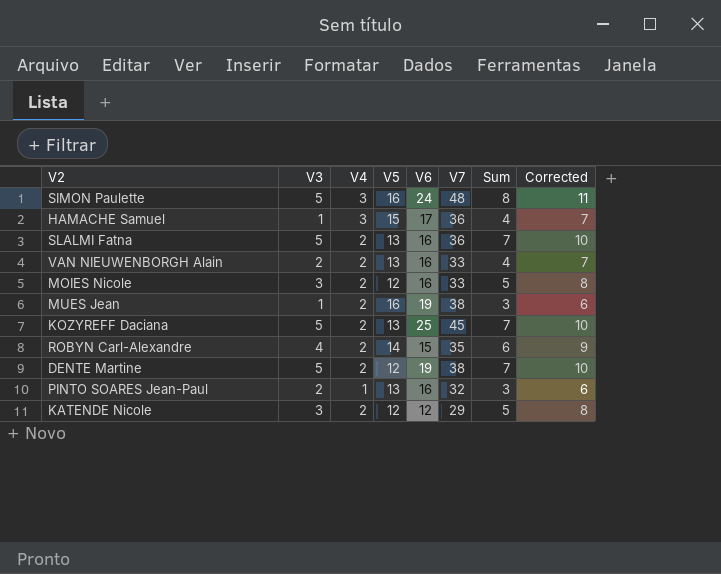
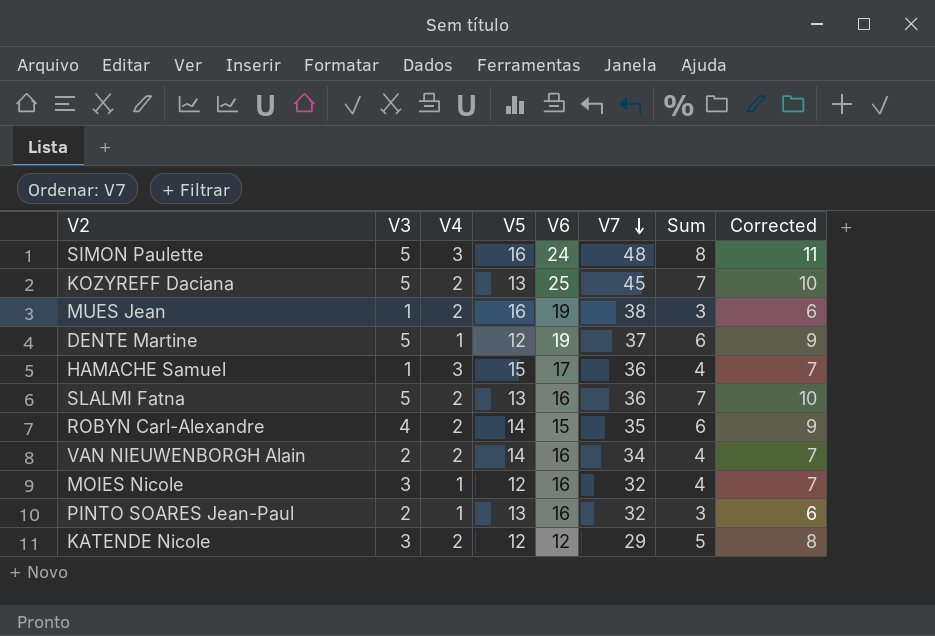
row order: none -> V7 descending
DENTE Martine | V4: 2 -> 1
DENTE Martine | V7: 38 -> 37
DENTE Martine | Sum: 7 -> 6
DENTE Martine | Corrected: 10 -> 9
VAN NIEUWENBORGH Alain | V5: 13 -> 14
VAN NIEUWENBORGH Alain | V7: 33 -> 34
MOIES Nicole | V4: 2 -> 1
MOIES Nicole | V7: 33 -> 32
MOIES Nicole | Sum: 5 -> 4
MOIES Nicole | Corrected: 8 -> 7

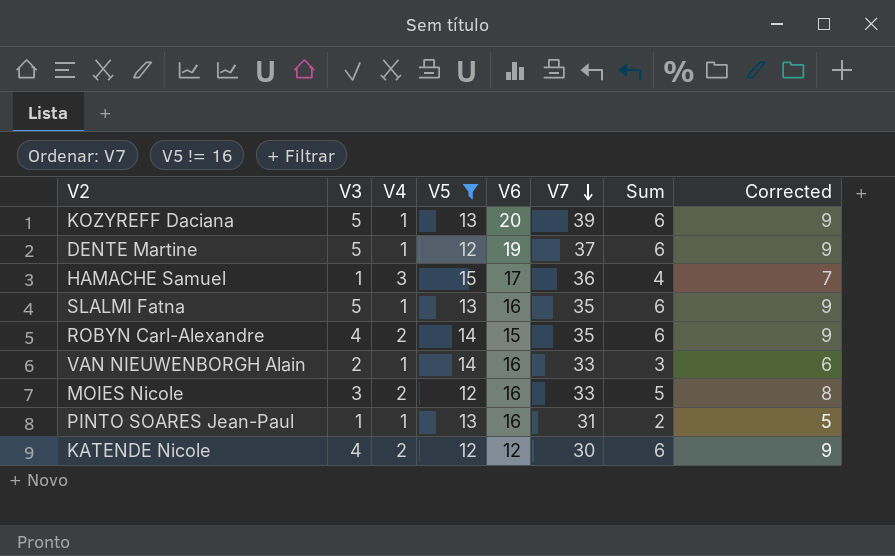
filter: none -> V5 != 16
KOZYREFF Daciana | V4: 2 -> 1
KOZYREFF Daciana | V6: 25 -> 20
KOZYREFF Daciana | V7: 45 -> 39
KOZYREFF Daciana | Sum: 7 -> 6
KOZYREFF Daciana | Corrected: 10 -> 9
SLALMI Fatna | V4: 2 -> 1
SLALMI Fatna | V7: 36 -> 35
SLALMI Fatna | Sum: 7 -> 6
SLALMI Fatna | Corrected: 10 -> 9
VAN NIEUWENBORGH Alain | V4: 2 -> 1
VAN NIEUWENBORGH Alain | V7: 34 -> 33
VAN NIEUWENBORGH Alain | Sum: 4 -> 3
VAN NIEUWENBORGH Alain | Corrected: 7 -> 6
MOIES Nicole | V4: 1 -> 2
MOIES Nicole | V7: 32 -> 33
MOIES Nicole | Sum: 4 -> 5
MOIES Nicole | Corrected: 7 -> 8
PINTO SOARES Jean-Paul | V3: 2 -> 1
PINTO SOARES Jean-Paul | V7: 32 -> 31
PINTO SOARES Jean-Paul | Sum: 3 -> 2
PINTO SOARES Jean-Paul | Corrected: 6 -> 5
KATENDE Nicole | V3: 3 -> 4
KATENDE Nicole | V7: 29 -> 30
KATENDE Nicole | Sum: 5 -> 6
KATENDE Nicole | Corrected: 8 -> 9

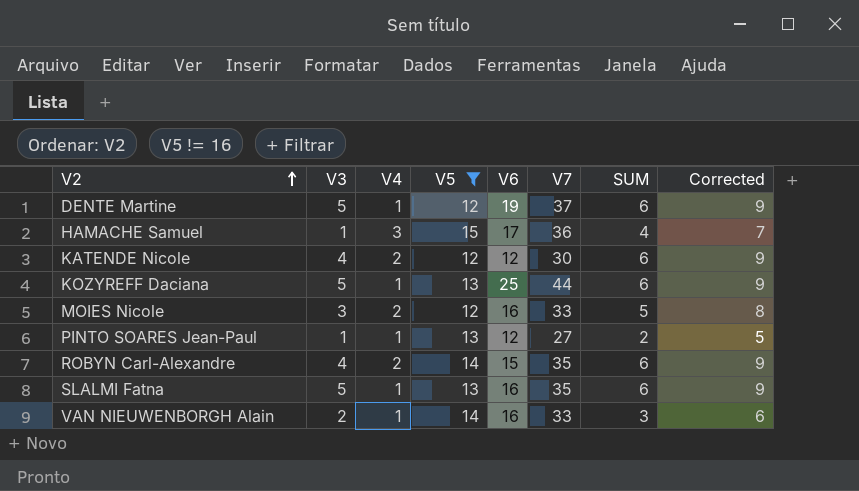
row order: V7 descending -> V2 ascending
column name: Sum -> SUM
KOZYREFF Daciana | V6: 20 -> 25
KOZYREFF Daciana | V7: 39 -> 44
PINTO SOARES Jean-Paul | V6: 16 -> 12
PINTO SOARES Jean-Paul | V7: 31 -> 27

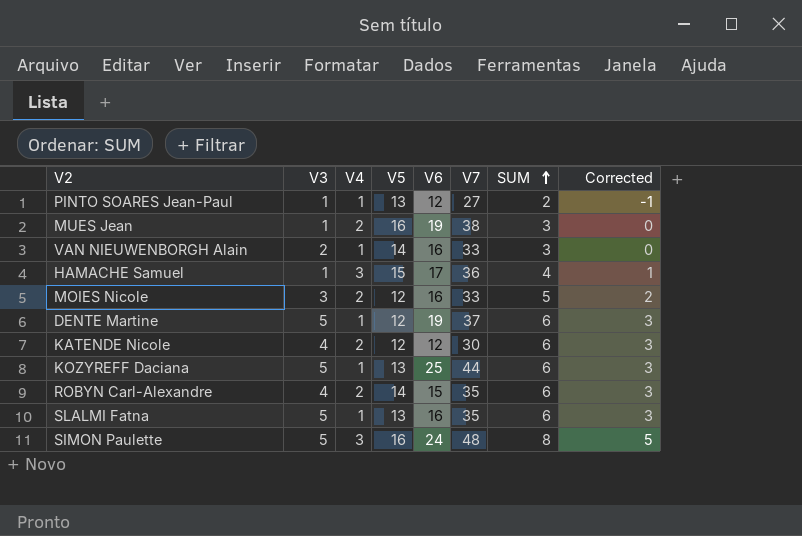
filter: V5 != 16 -> none
row order: V2 ascending -> SUM ascending
column Corrected | formula: [SUM] + 3 -> [SUM] - 3

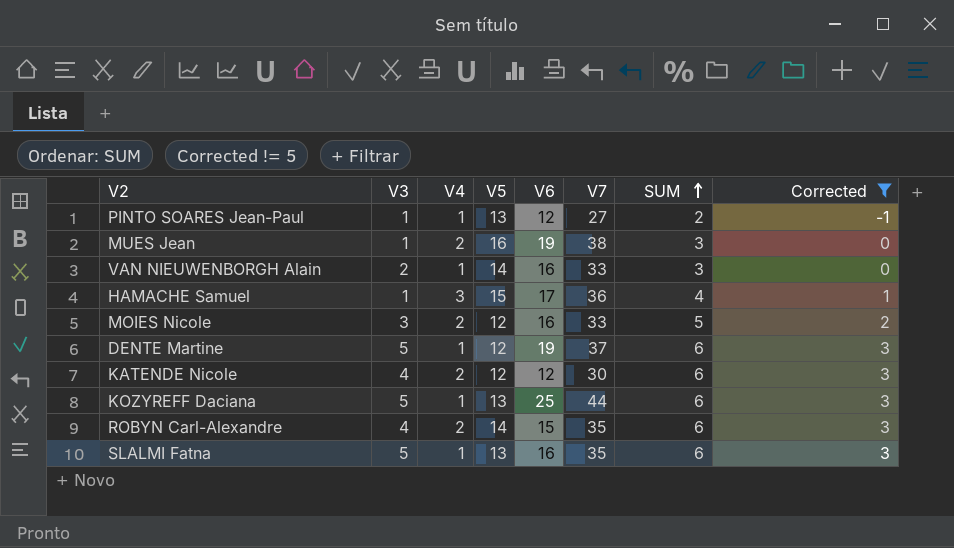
filter: none -> Corrected != 5

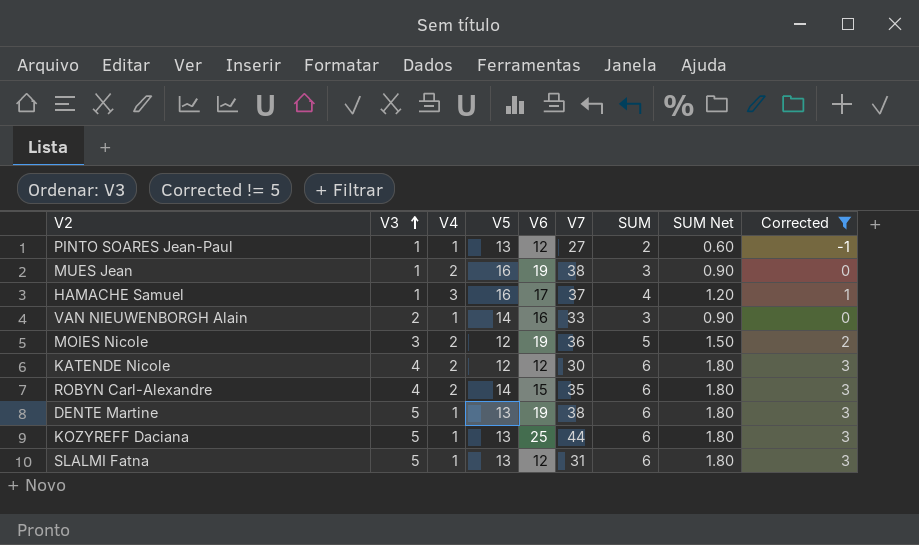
row order: SUM ascending -> V3 ascending
column SUM Net | formula: none -> [SUM] * 0.3
HAMACHE Samuel | V5: 15 -> 16
HAMACHE Samuel | V7: 36 -> 37
MOIES Nicole | V6: 16 -> 19
MOIES Nicole | V7: 33 -> 36
DENTE Martine | V5: 12 -> 13
DENTE Martine | V7: 37 -> 38
SLALMI Fatna | V6: 16 -> 12
SLALMI Fatna | V7: 35 -> 31

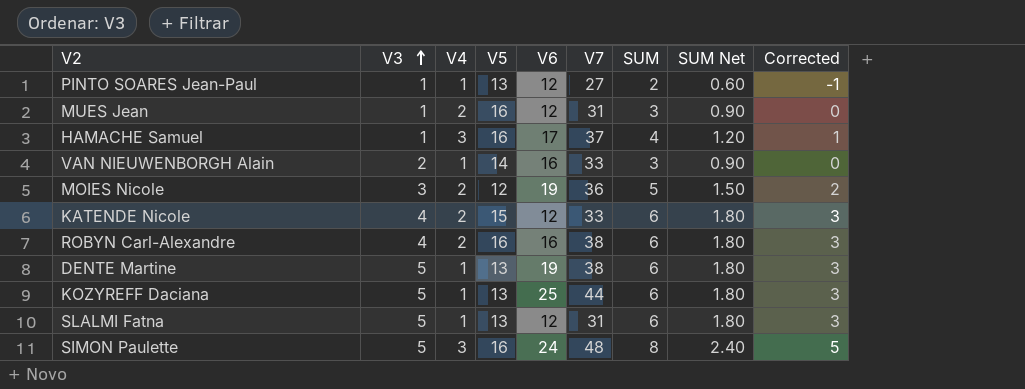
filter: Corrected != 5 -> none
MUES Jean | V6: 19 -> 12
MUES Jean | V7: 38 -> 31
KATENDE Nicole | V5: 12 -> 15
KATENDE Nicole | V7: 30 -> 33
ROBYN Carl-Alexandre | V5: 14 -> 16
ROBYN Carl-Alexandre | V6: 15 -> 16
ROBYN Carl-Alexandre | V7: 35 -> 38

